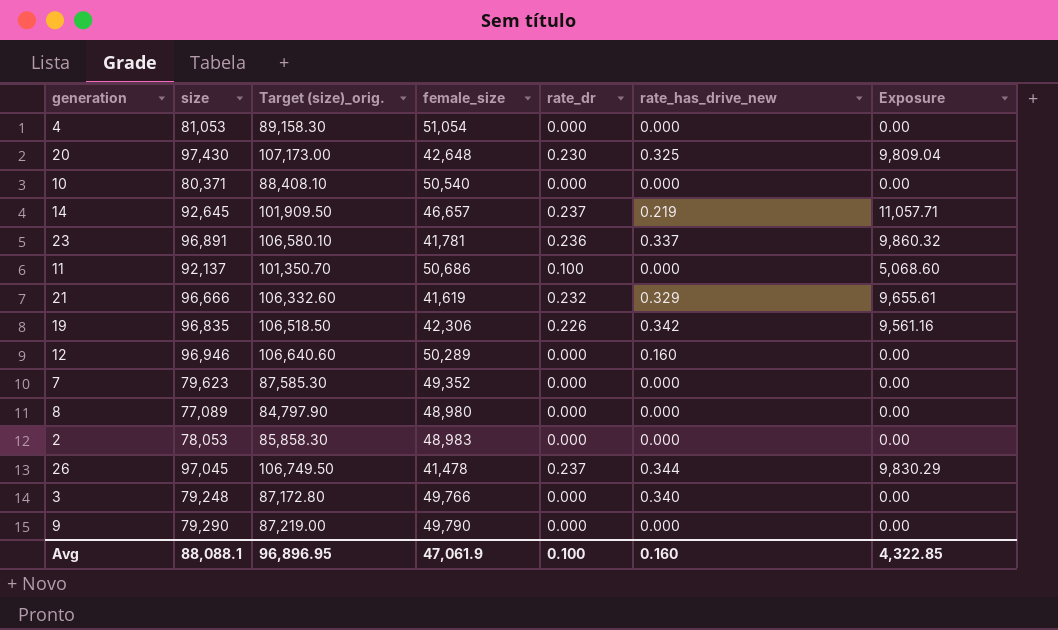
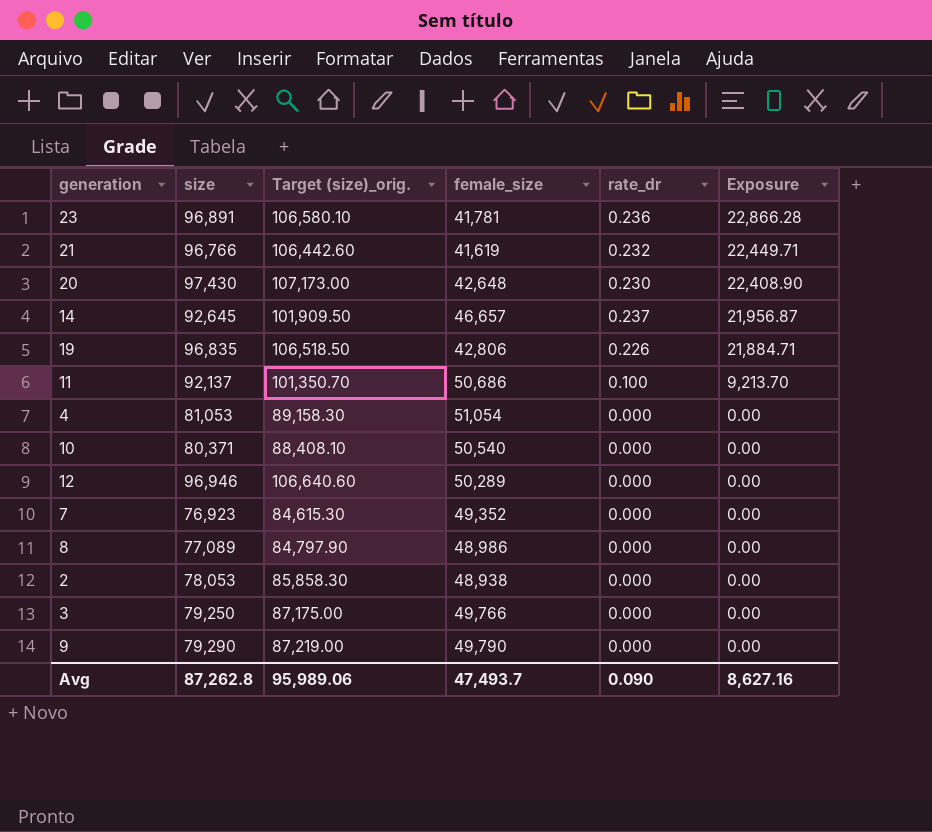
row order: none -> Exposure descending
column rate_has_drive_new | position: 6 -> none
column Exposure | formula: [female_size] * [rate_dr] -> [size] * [rate_dr]
row 26: 97,045 | 106,749.50 | 41,478 | 0.237 | 0.344 | 9,830.29 -> none
21 | size: 96,666 -> 96,766
21 | Target (size)_orig.: 106,332.60 -> 106,442.60
19 | female_size: 42,306 -> 42,806
7 | size: 79,623 -> 76,923
7 | Target (size)_orig.: 87,585.30 -> 84,615.30
8 | female_size: 48,980 -> 48,986
2 | female_size: 48,983 -> 48,938
3 | size: 79,248 -> 79,250
3 | Target (size)_orig.: 87,172.80 -> 87,175.00
Avg | size: 88,088.1 -> 87,262.8
Avg | Target (size)_orig.: 96,896.95 -> 95,989.06
Avg | female_size: 47,061.9 -> 47,493.7
Avg | rate_dr: 0.100 -> 0.090
Avg | Exposure: 4,322.85 -> 8,627.16

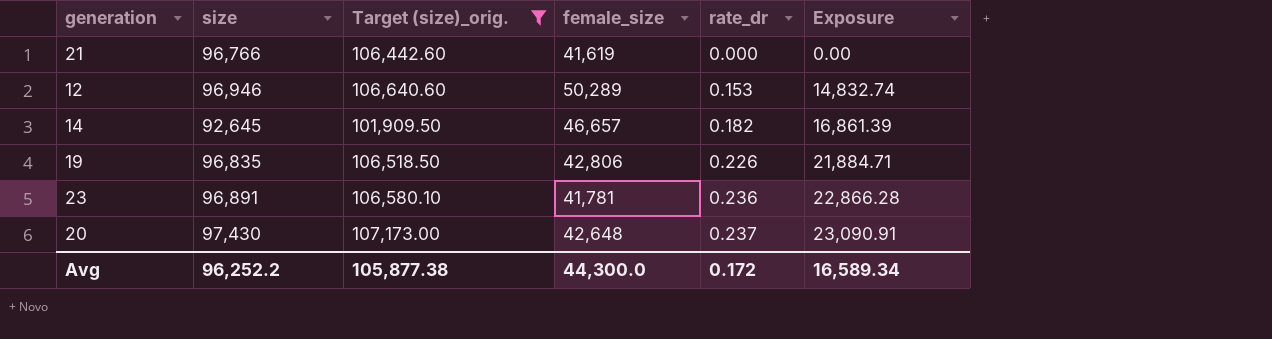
filter: none -> Target (size)_orig. >= 101,909.50
row order: Exposure descending -> rate_dr ascending
21 | rate_dr: 0.232 -> 0.000
21 | Exposure: 22,449.71 -> 0.00
12 | rate_dr: 0.000 -> 0.153
12 | Exposure: 0.00 -> 14,832.74
14 | rate_dr: 0.237 -> 0.182
14 | Exposure: 21,956.87 -> 16,861.39
20 | rate_dr: 0.230 -> 0.237
20 | Exposure: 22,408.90 -> 23,090.91
Avg | size: 87,262.8 -> 96,252.2
Avg | Target (size)_orig.: 95,989.06 -> 105,877.38
Avg | female_size: 47,493.7 -> 44,300.0
Avg | rate_dr: 0.090 -> 0.172
Avg | Exposure: 8,627.16 -> 16,589.34

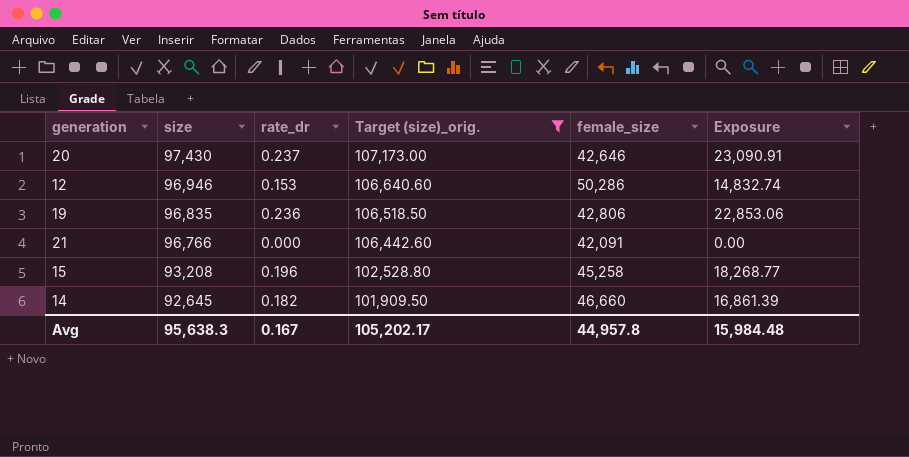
row order: rate_dr ascending -> size descending
column rate_dr | position: 5 -> 3
row 23: 96,891 | 106,580.10 | 41,781 | 0.236 | 22,866.28 -> none
20 | female_size: 42,648 -> 42,646
12 | female_size: 50,289 -> 50,286
19 | rate_dr: 0.226 -> 0.236
19 | Exposure: 21,884.71 -> 22,853.06
21 | female_size: 41,619 -> 42,091
row 15: none -> 93,208 | 0.196 | 102,528.80 | 45,258 | 18,268.77
14 | female_size: 46,657 -> 46,660
Avg | size: 96,252.2 -> 95,638.3
Avg | rate_dr: 0.172 -> 0.167
Avg | Target (size)_orig.: 105,877.38 -> 105,202.17
Avg | female_size: 44,300.0 -> 44,957.8
Avg | Exposure: 16,589.34 -> 15,984.48

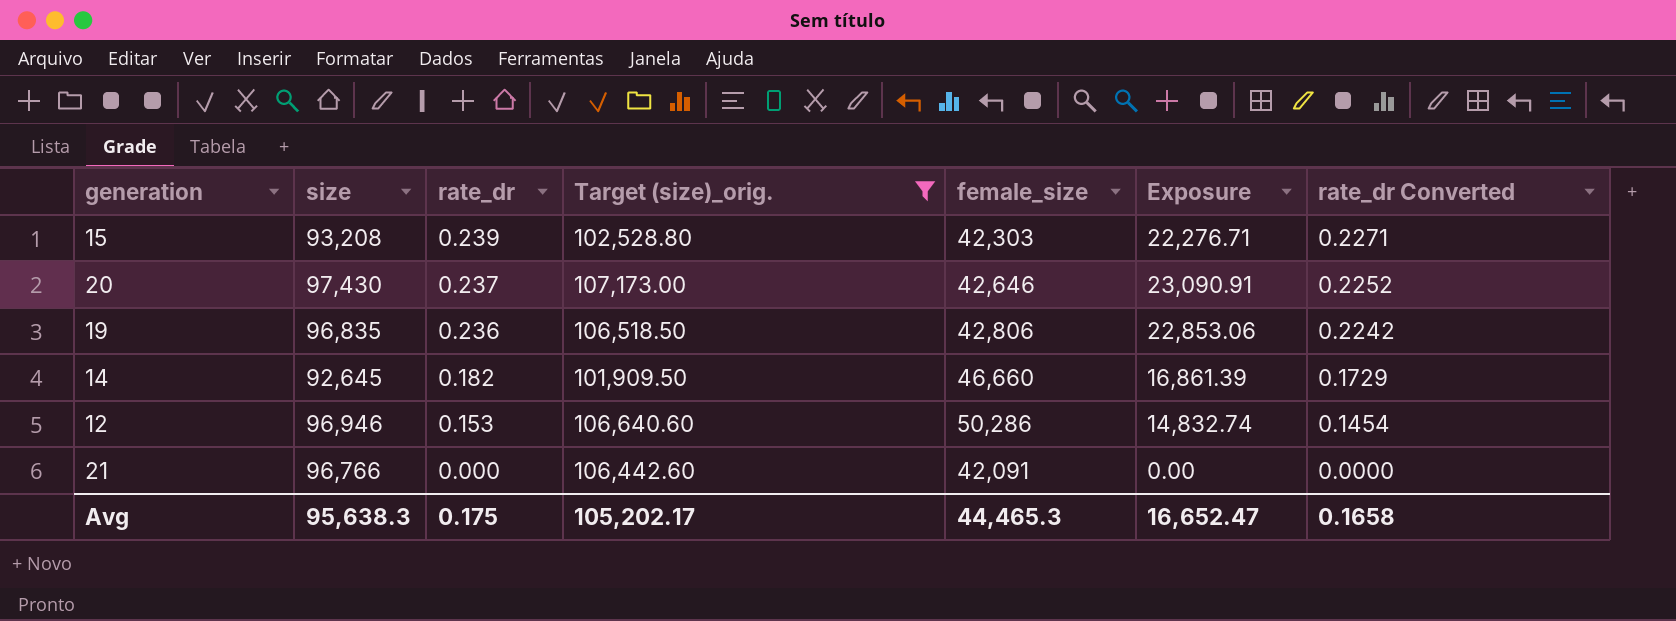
row order: size descending -> rate_dr descending
column rate_dr Converted | formula: none -> [rate_dr] * 0.95
15 | rate_dr: 0.196 -> 0.239
15 | female_size: 45,258 -> 42,303
15 | Exposure: 18,268.77 -> 22,276.71
Avg | rate_dr: 0.167 -> 0.175
Avg | female_size: 44,957.8 -> 44,465.3
Avg | Exposure: 15,984.48 -> 16,652.47

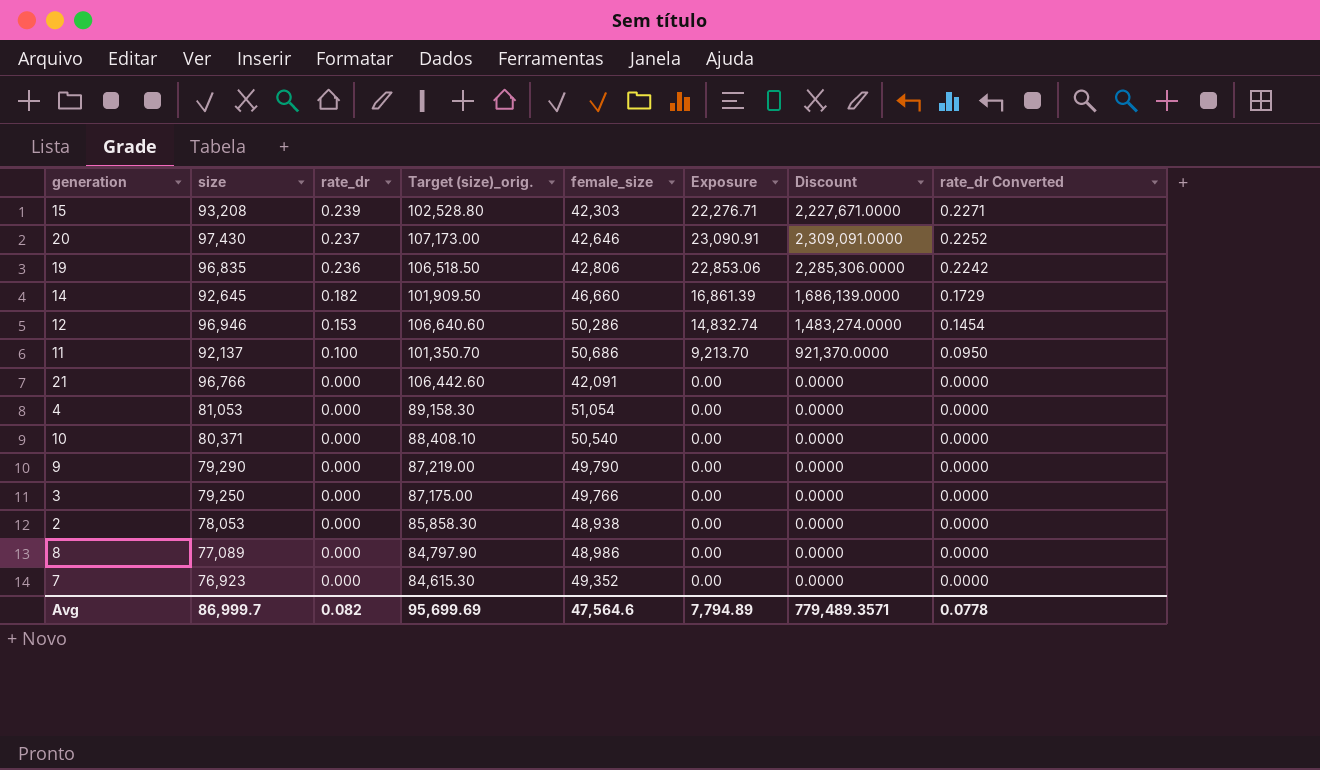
filter: Target (size)_orig. >= 101,909.50 -> none
column Discount | formula: none -> [Exposure] * 100
Avg | size: 95,638.3 -> 86,999.7
Avg | rate_dr: 0.175 -> 0.082
Avg | Target (size)_orig.: 105,202.17 -> 95,699.69
Avg | female_size: 44,465.3 -> 47,564.6
Avg | Exposure: 16,652.47 -> 7,794.89
Avg | rate_dr Converted: 0.1658 -> 0.0778

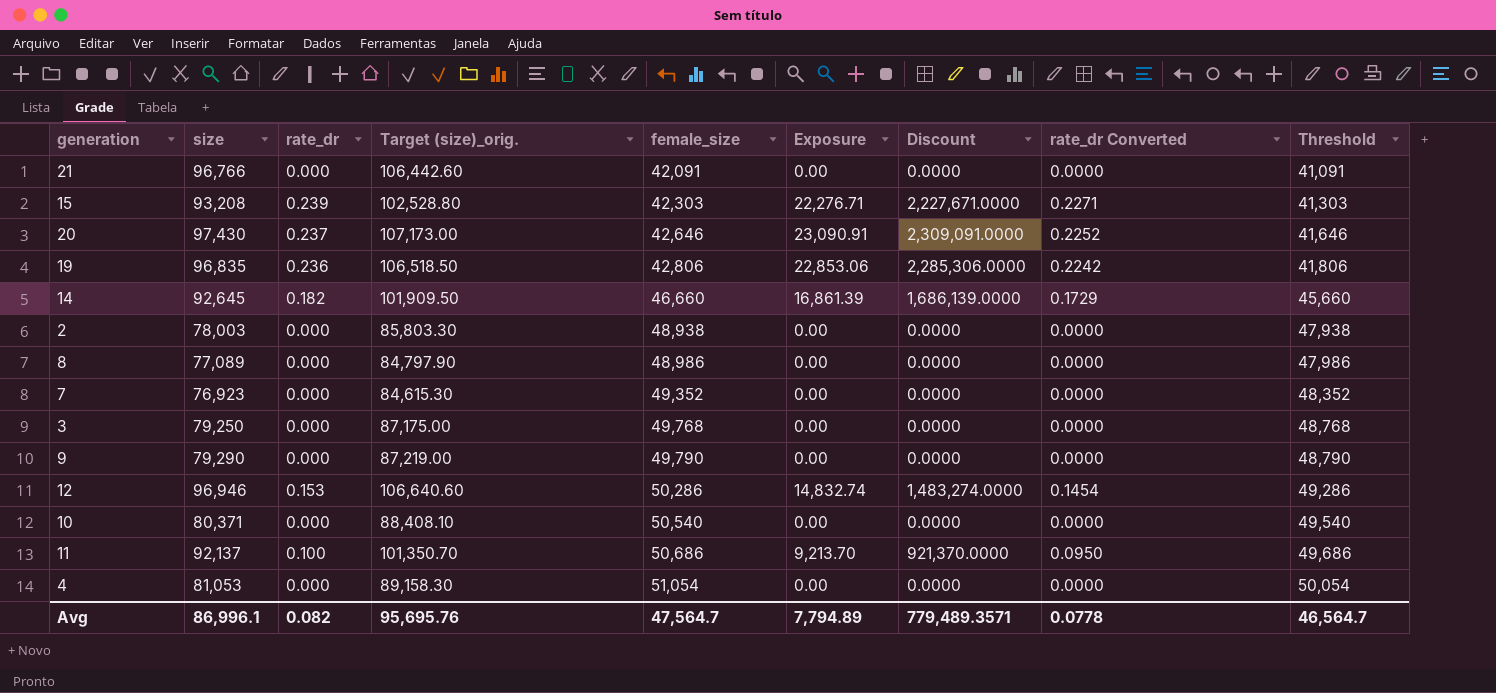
row order: rate_dr descending -> female_size ascending
column Threshold | formula: none -> [female_size] - 1000
2 | size: 78,053 -> 78,003
2 | Target (size)_orig.: 85,858.30 -> 85,803.30
3 | female_size: 49,766 -> 49,768
Avg | size: 86,999.7 -> 86,996.1
Avg | Target (size)_orig.: 95,699.69 -> 95,695.76
Avg | female_size: 47,564.6 -> 47,564.7

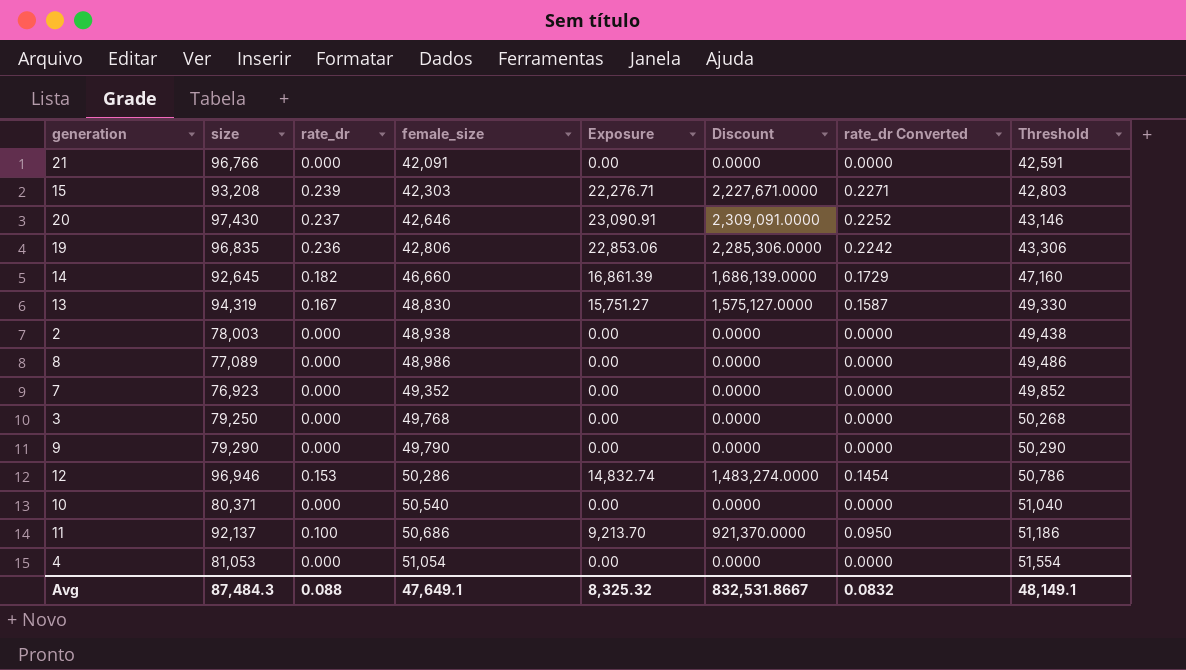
column Target (size)_orig. | formula: [size] * 1.1 -> none
column Threshold | formula: [female_size] - 1000 -> [female_size] + 500
row 13: none -> 94,319 | 0.167 | 48,830 | 15,751.27 | 1,575,127.0000 | 0.1587 | 49,330
Avg | size: 86,996.1 -> 87,484.3
Avg | rate_dr: 0.082 -> 0.088
Avg | female_size: 47,564.7 -> 47,649.1
Avg | Exposure: 7,794.89 -> 8,325.32
Avg | Discount: 779,489.3571 -> 832,531.8667
Avg | rate_dr Converted: 0.0778 -> 0.0832
Avg | Threshold: 46,564.7 -> 48,149.1

